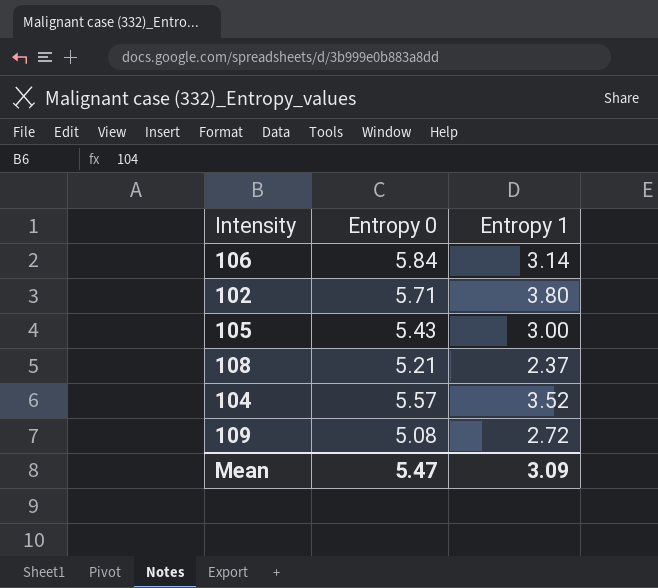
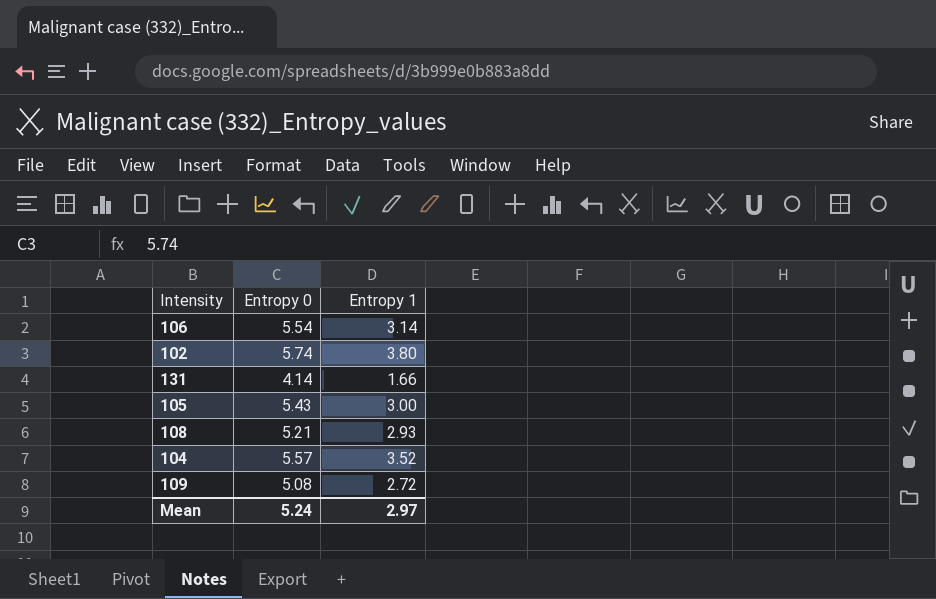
106 | Entropy 0: 5.84 -> 5.54
102 | Entropy 0: 5.71 -> 5.74
row 131: none -> 4.14 | 1.66
108 | Entropy 1: 2.37 -> 2.93
Mean | Entropy 0: 5.47 -> 5.24
Mean | Entropy 1: 3.09 -> 2.97

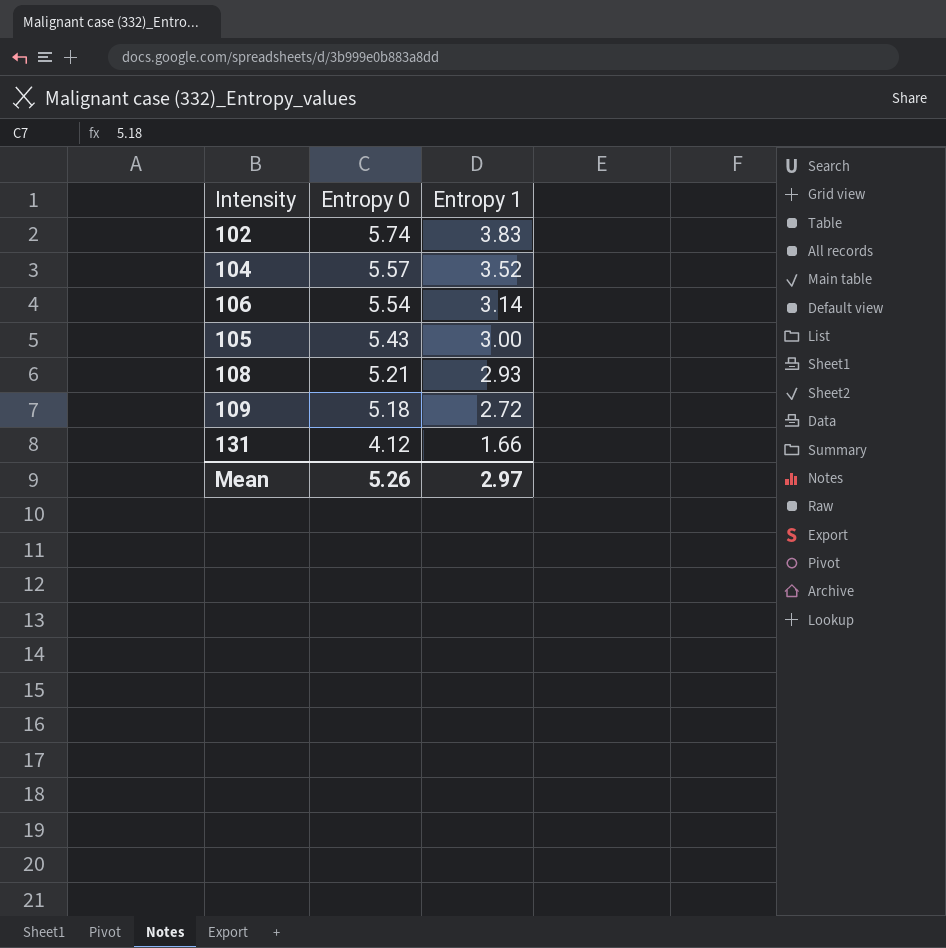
row order: none -> Entropy 0 descending
102 | Entropy 1: 3.80 -> 3.83
109 | Entropy 0: 5.08 -> 5.18
131 | Entropy 0: 4.14 -> 4.12
Mean | Entropy 0: 5.24 -> 5.26

